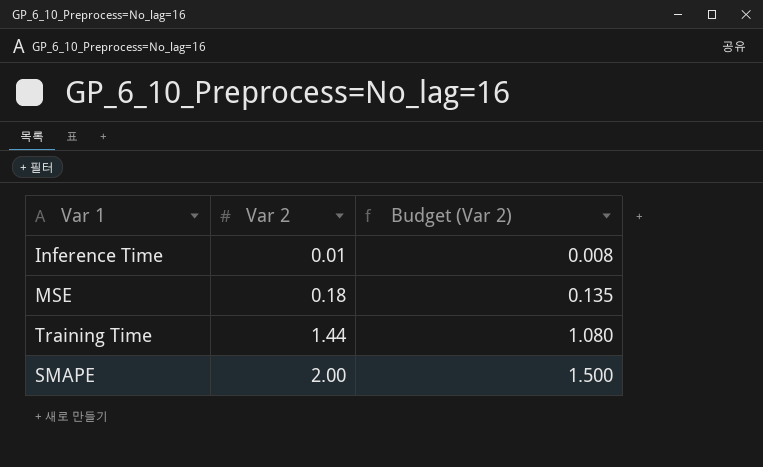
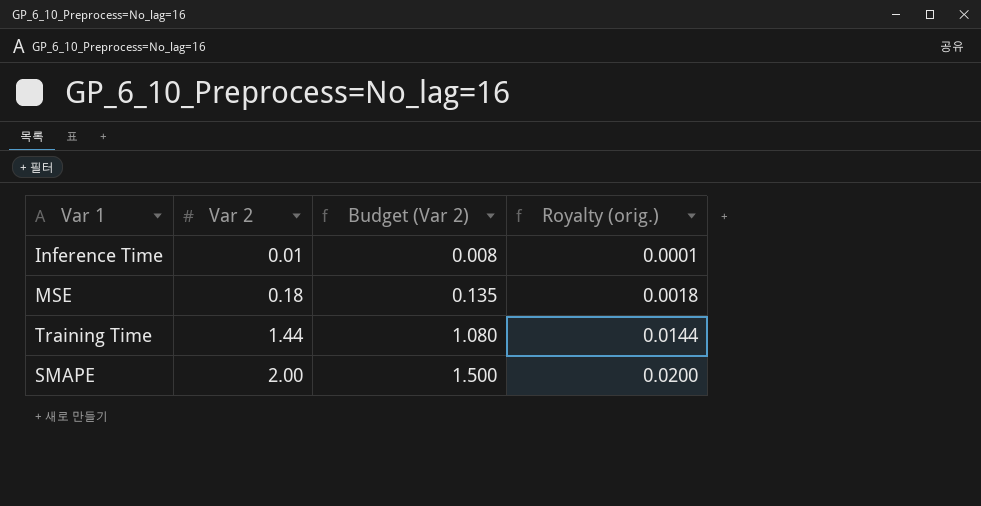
column Royalty (orig.) | formula: none -> [Var 2] * 0.01

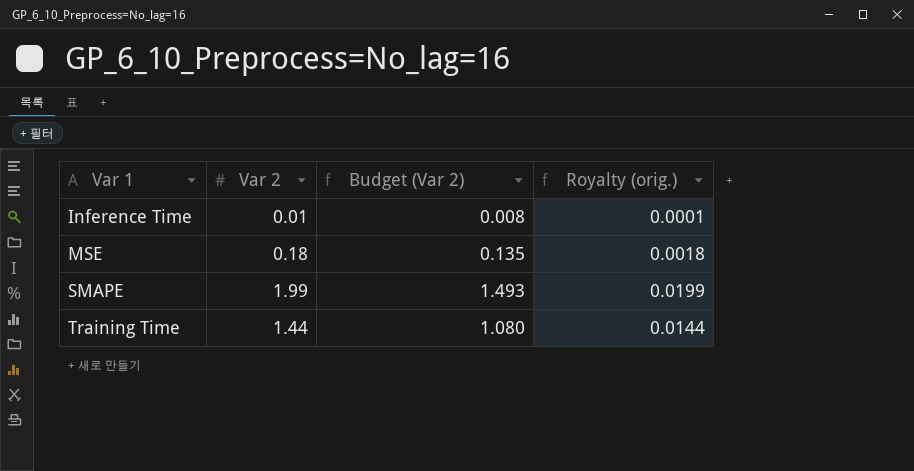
row order: Var 2 ascending -> Var 1 ascending
SMAPE | Var 2: 2.00 -> 1.99
SMAPE | Budget (Var 2): 1.500 -> 1.493
SMAPE | Royalty (orig.): 0.0200 -> 0.0199

